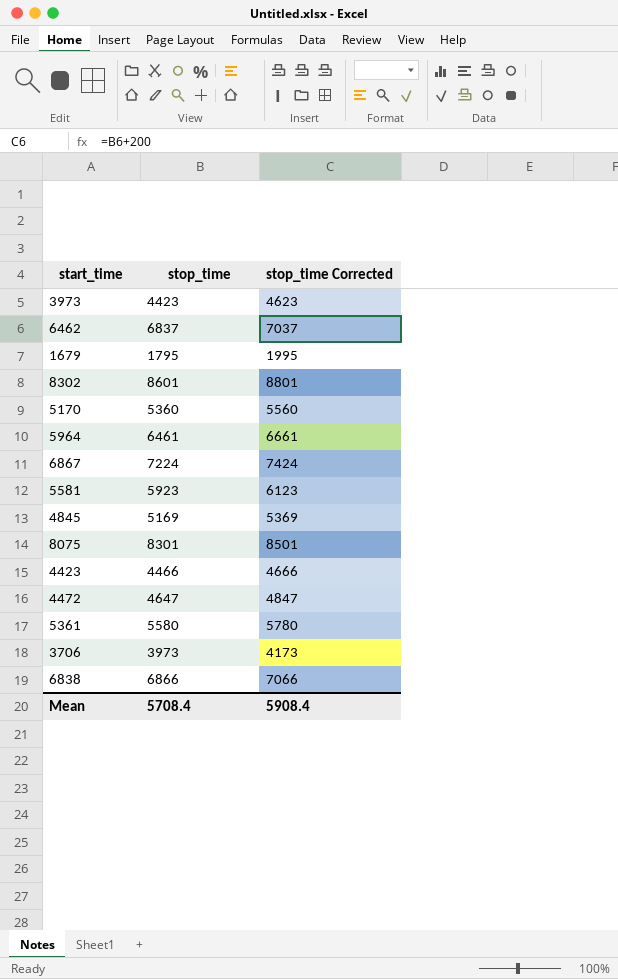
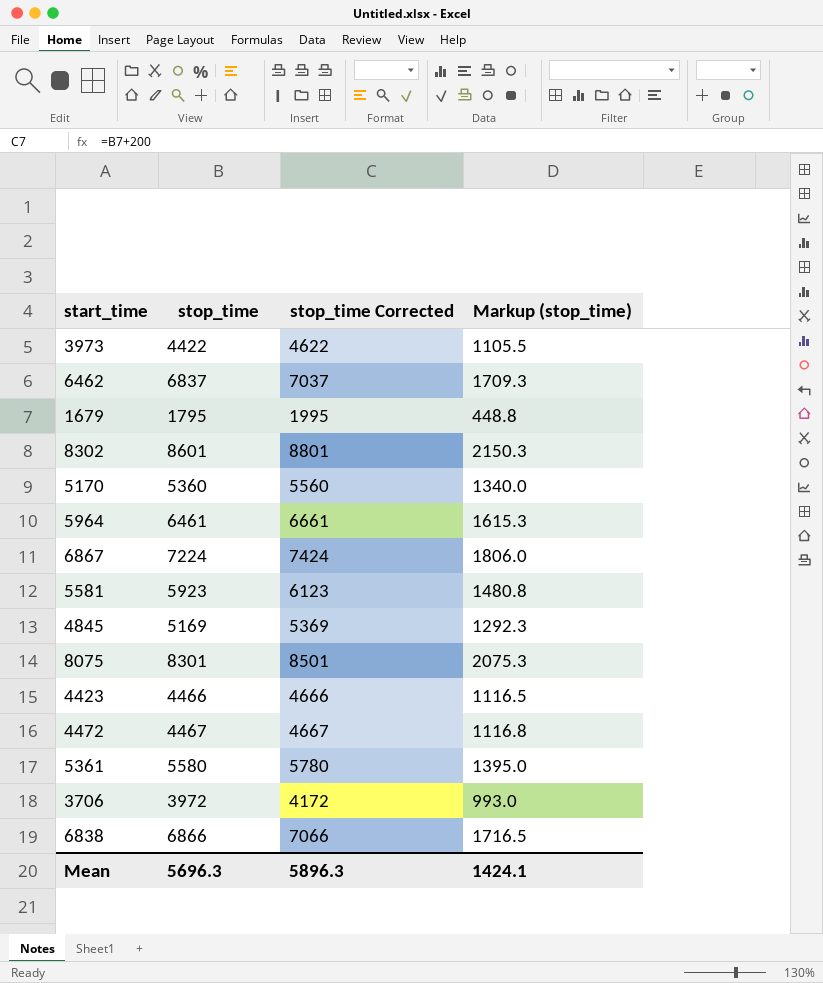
column Markup (stop_time) | formula: none -> [stop_time] * 0.25
3973 | stop_time: 4423 -> 4422
3973 | stop_time Corrected: 4623 -> 4622
4472 | stop_time: 4647 -> 4467
4472 | stop_time Corrected: 4847 -> 4667
3706 | stop_time: 3973 -> 3972
3706 | stop_time Corrected: 4173 -> 4172
Mean | stop_time: 5708.4 -> 5696.3
Mean | stop_time Corrected: 5908.4 -> 5896.3

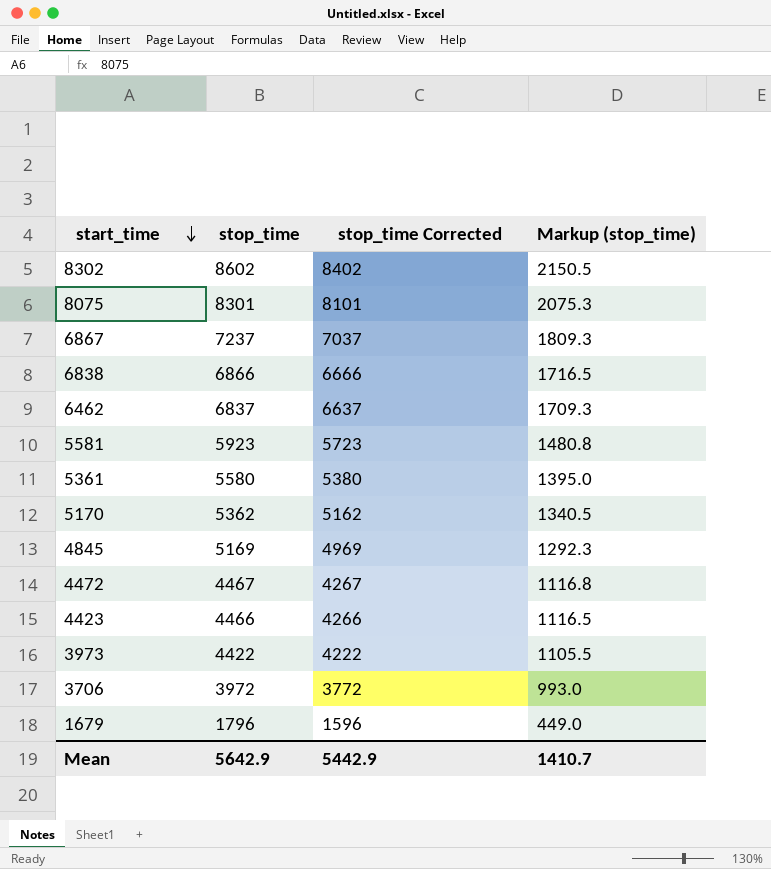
row order: none -> start_time descending
column stop_time Corrected | formula: [stop_time] + 200 -> [stop_time] - 200
row 5964: 6461 | 6661 | 1615.3 -> none
8302 | stop_time: 8601 -> 8602
8302 | Markup (stop_time): 2150.3 -> 2150.5
6867 | stop_time: 7224 -> 7237
6867 | Markup (stop_time): 1806.0 -> 1809.3
5170 | stop_time: 5360 -> 5362
5170 | Markup (stop_time): 1340.0 -> 1340.5
1679 | stop_time: 1795 -> 1796
1679 | Markup (stop_time): 448.8 -> 449.0
Mean | stop_time: 5696.3 -> 5642.9
Mean | stop_time Corrected: 5896.3 -> 5442.9
Mean | Markup (stop_time): 1424.1 -> 1410.7

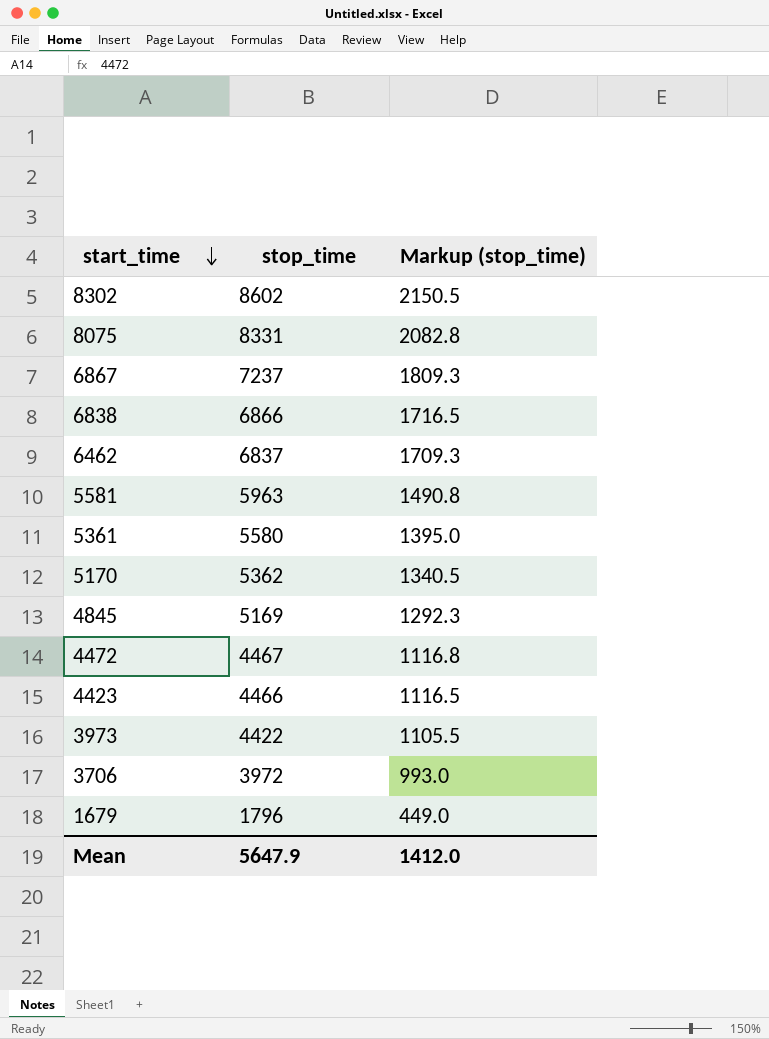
column stop_time Corrected | formula: [stop_time] - 200 -> none
8075 | stop_time: 8301 -> 8331
8075 | Markup (stop_time): 2075.3 -> 2082.8
5581 | stop_time: 5923 -> 5963
5581 | Markup (stop_time): 1480.8 -> 1490.8
Mean | stop_time: 5642.9 -> 5647.9
Mean | Markup (stop_time): 1410.7 -> 1412.0

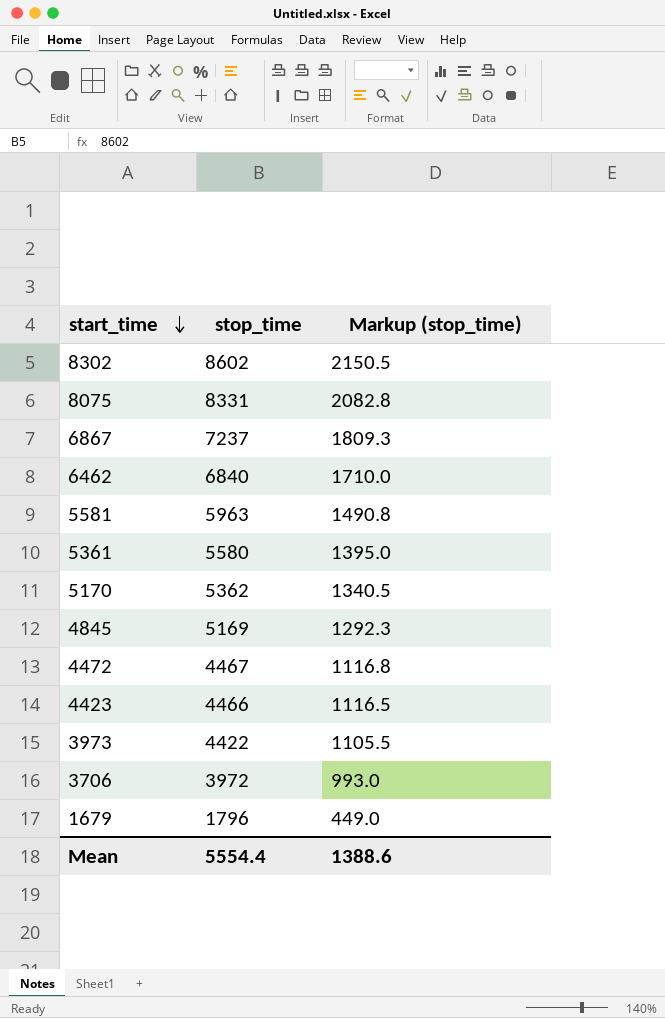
row 6838: 6866 | 1716.5 -> none
6462 | stop_time: 6837 -> 6840
6462 | Markup (stop_time): 1709.3 -> 1710.0
Mean | stop_time: 5647.9 -> 5554.4
Mean | Markup (stop_time): 1412.0 -> 1388.6

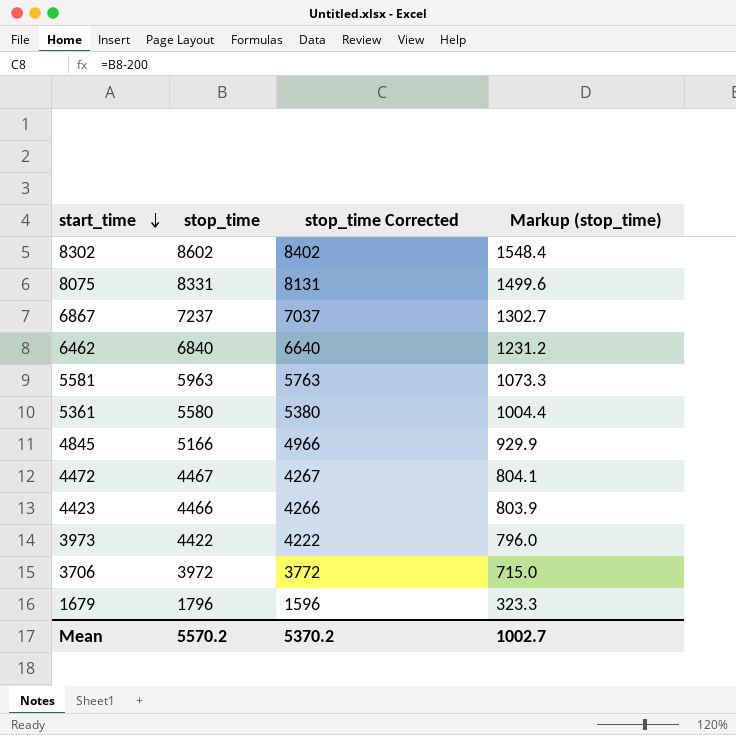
column stop_time Corrected | formula: none -> [stop_time] - 200
column Markup (stop_time) | formula: [stop_time] * 0.25 -> [stop_time] * 0.18
row 5170: 5362 | 1340.5 -> none
4845 | stop_time: 5169 -> 5166
Mean | stop_time: 5554.4 -> 5570.2
Mean | Markup (stop_time): 1388.6 -> 1002.7

